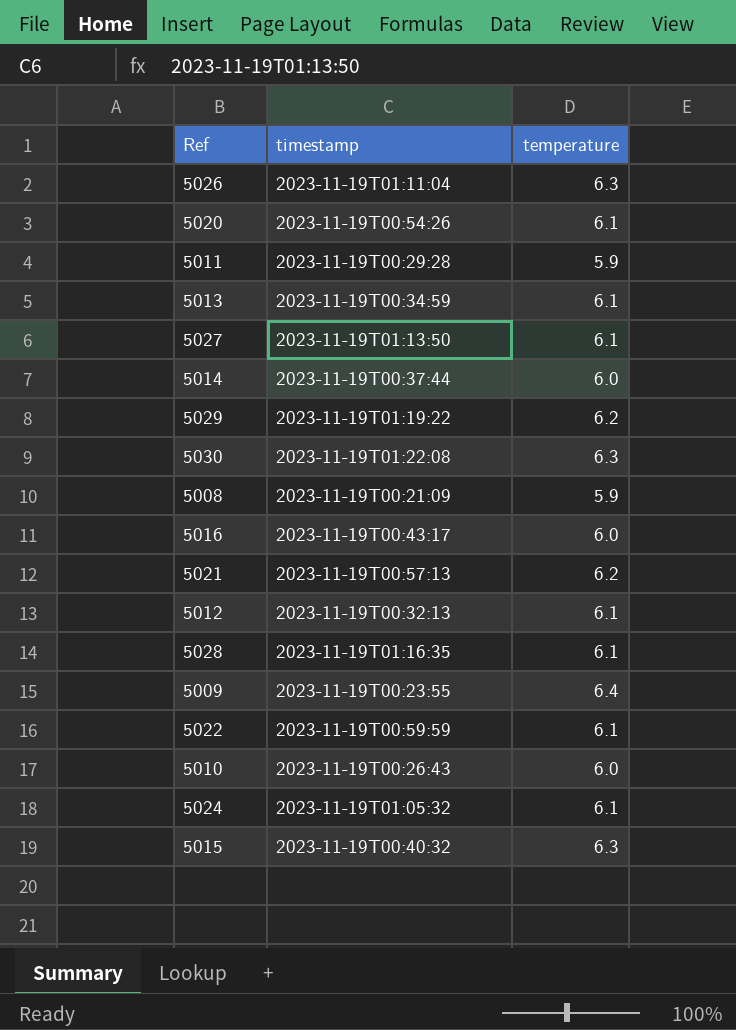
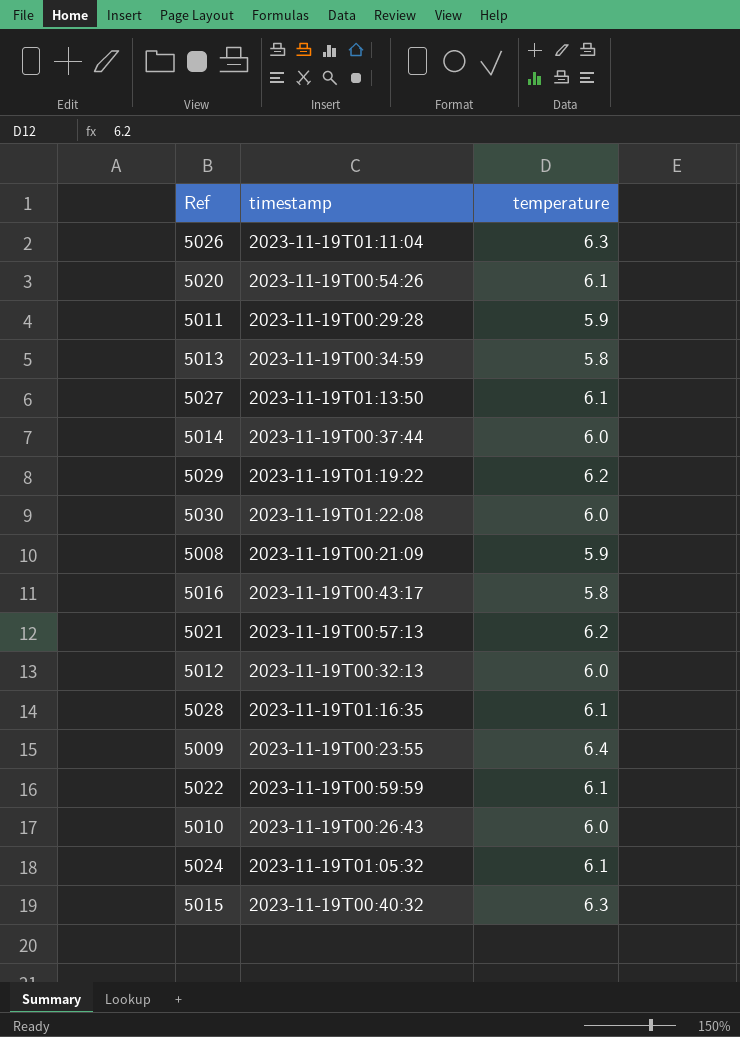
5013 | temperature: 6.1 -> 5.8
5030 | temperature: 6.3 -> 6.0
5016 | temperature: 6.0 -> 5.8
5012 | temperature: 6.1 -> 6.0

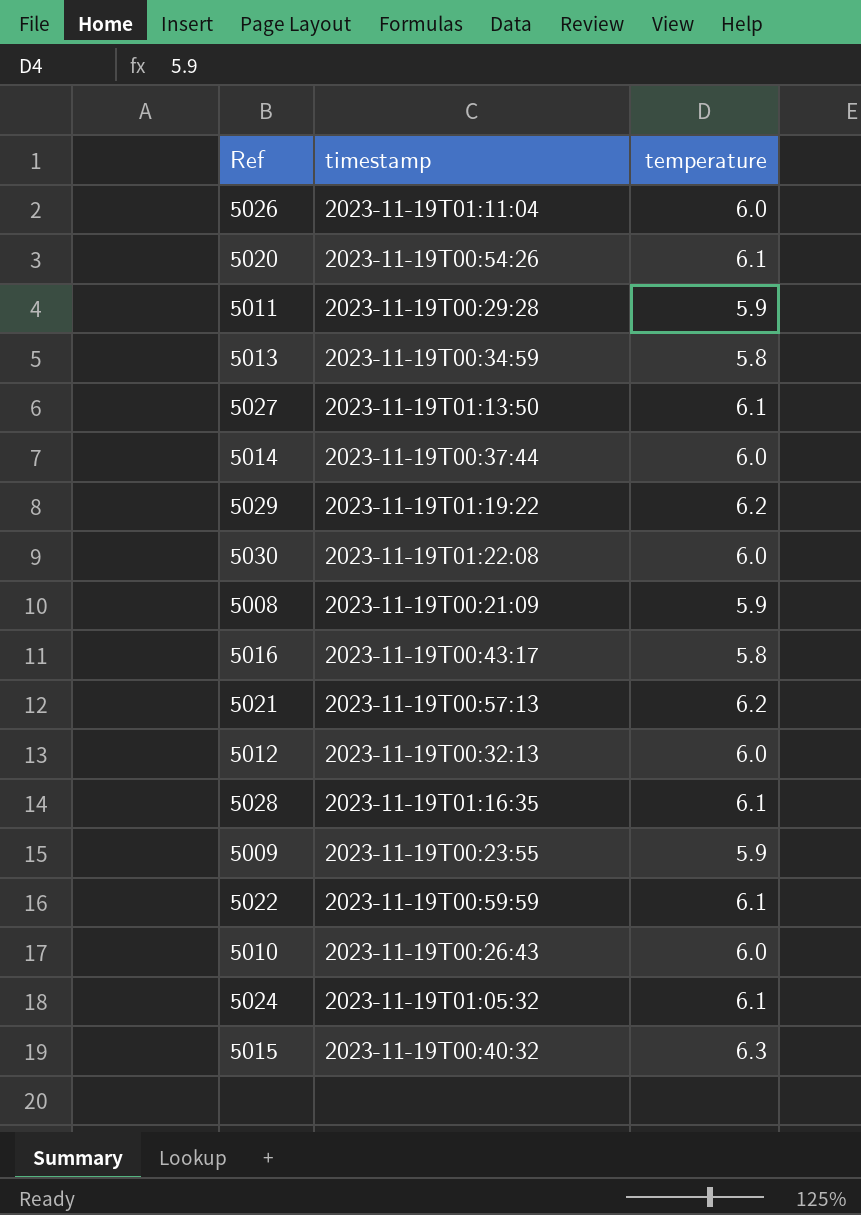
5026 | temperature: 6.3 -> 6.0
5009 | temperature: 6.4 -> 5.9

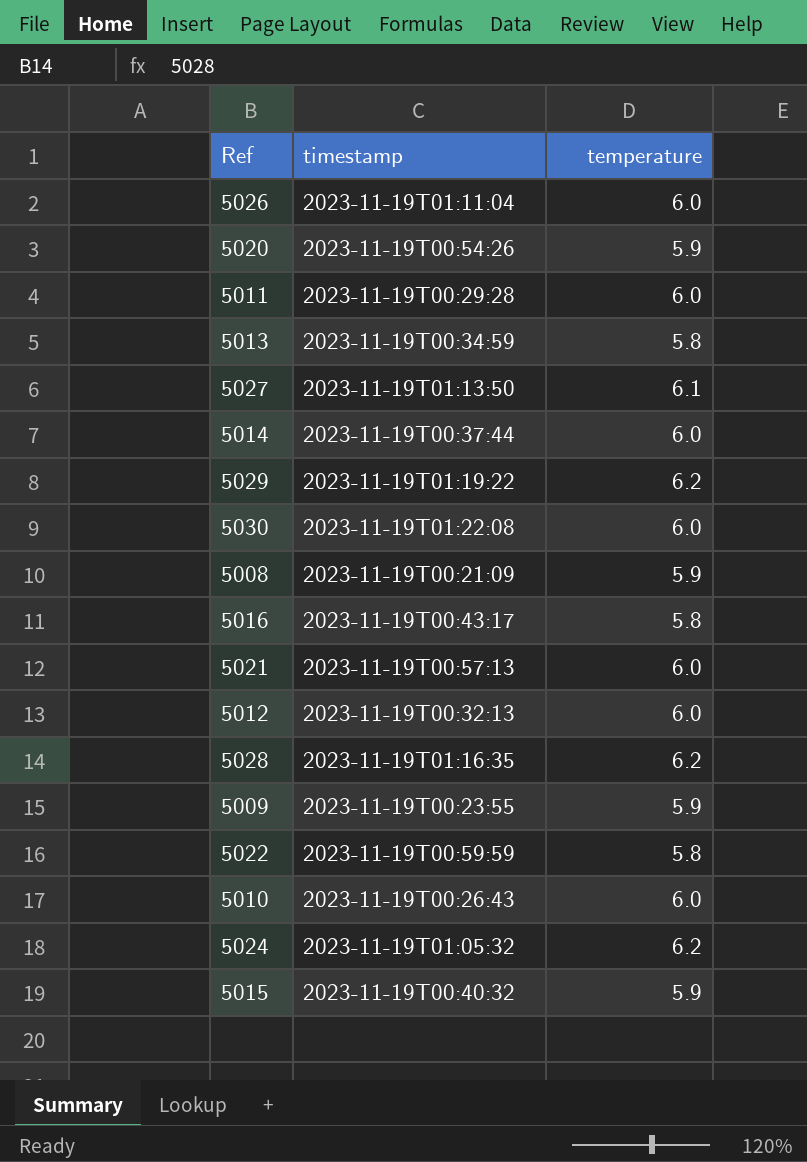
5020 | temperature: 6.1 -> 5.9
5011 | temperature: 5.9 -> 6.0
5021 | temperature: 6.2 -> 6.0
5028 | temperature: 6.1 -> 6.2
5022 | temperature: 6.1 -> 5.8
5024 | temperature: 6.1 -> 6.2
5015 | temperature: 6.3 -> 5.9

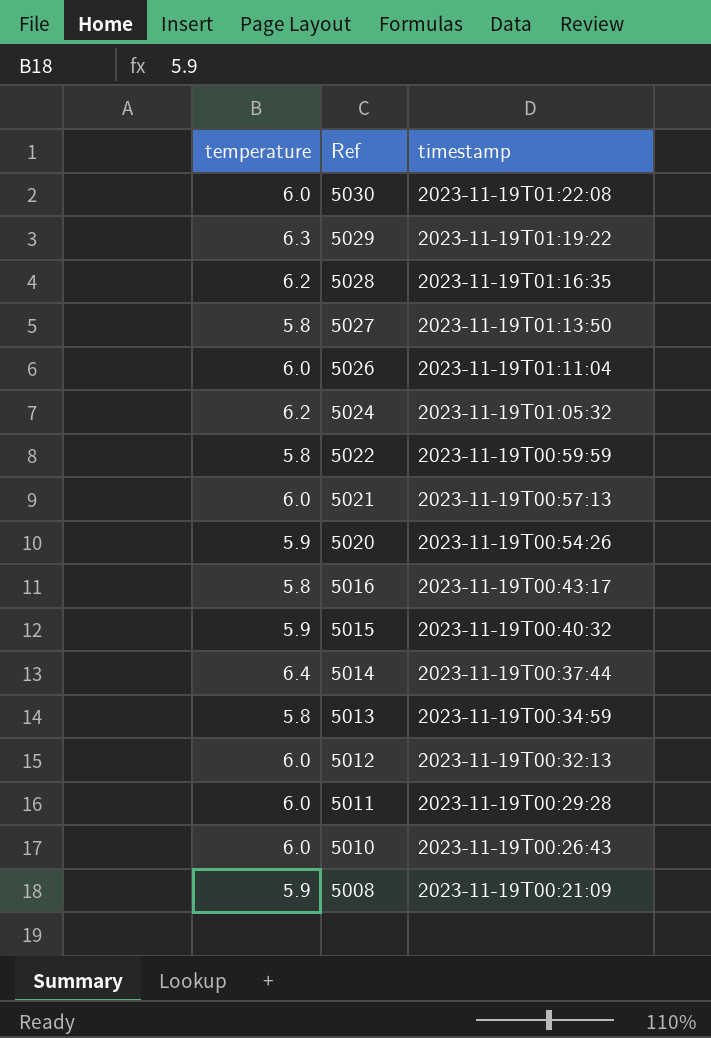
row order: none -> Ref descending
column temperature | position: 3 -> 1
row 5009: 2023-11-19T00:23:55 | 5.9 -> none
5029 | temperature: 6.2 -> 6.3
5027 | temperature: 6.1 -> 5.8
5014 | temperature: 6.0 -> 6.4

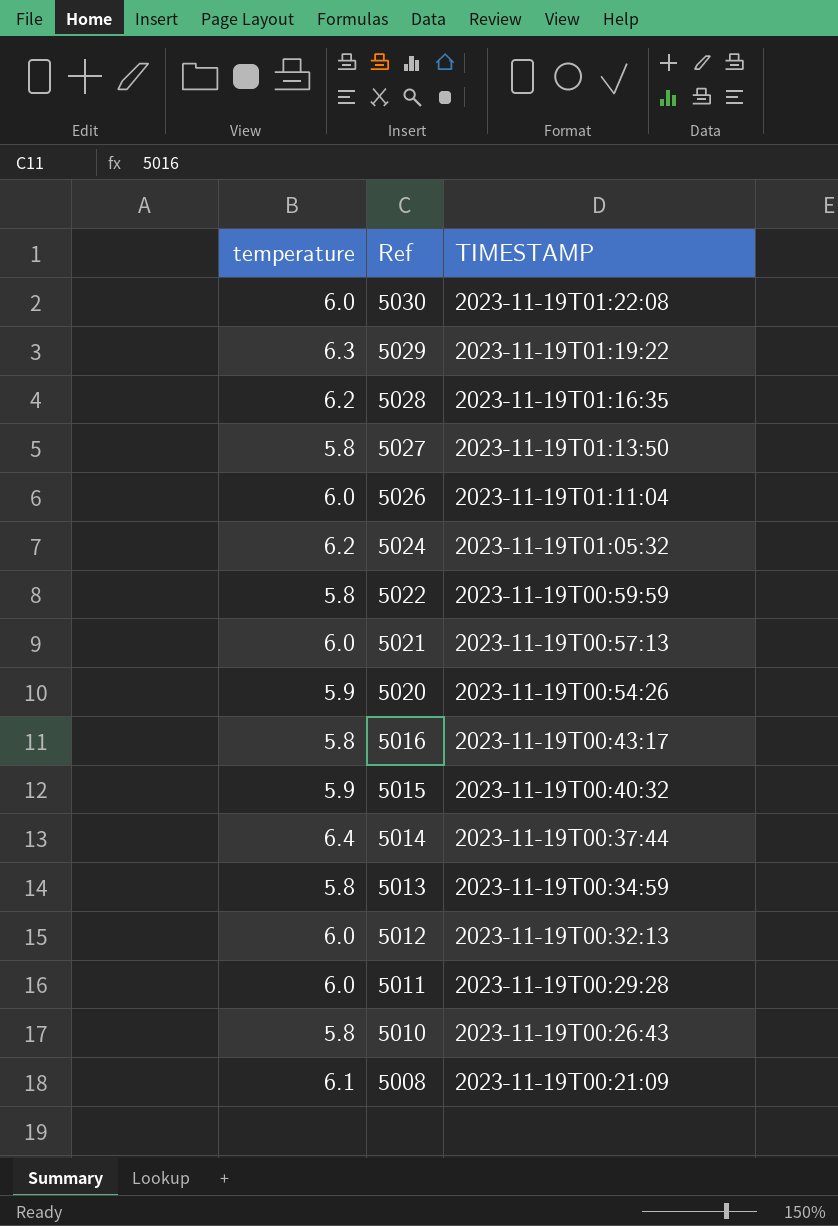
column name: timestamp -> TIMESTAMP
5010 | temperature: 6.0 -> 5.8
5008 | temperature: 5.9 -> 6.1

